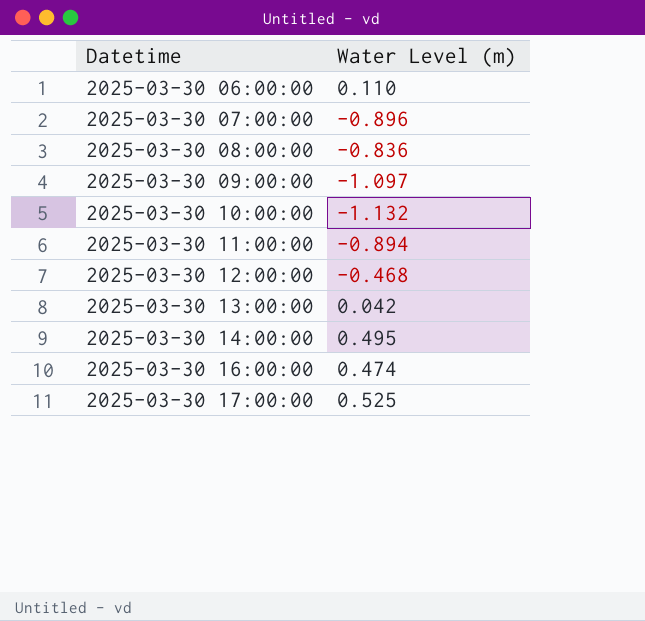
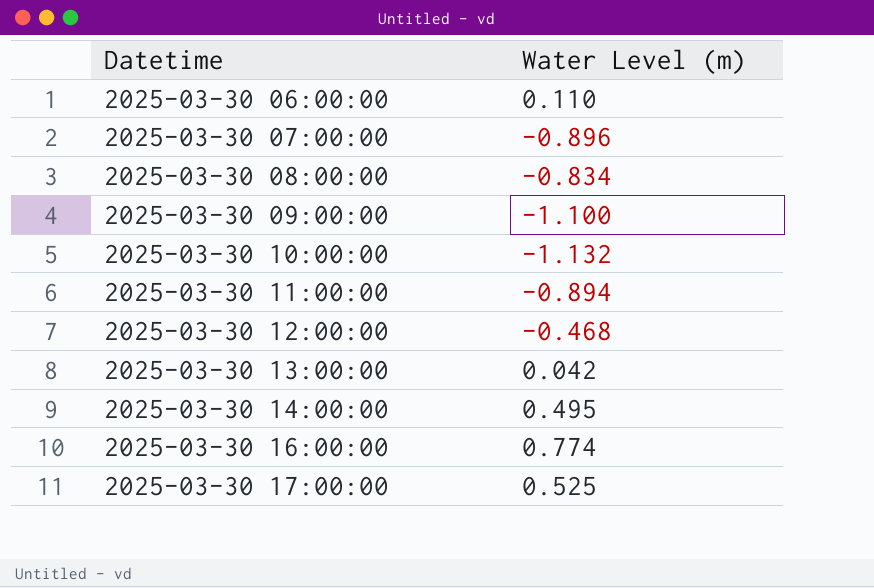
2025-03-30 08:00:00 | Water Level (m): -0.836 -> -0.834
2025-03-30 09:00:00 | Water Level (m): -1.097 -> -1.100
2025-03-30 16:00:00 | Water Level (m): 0.474 -> 0.774

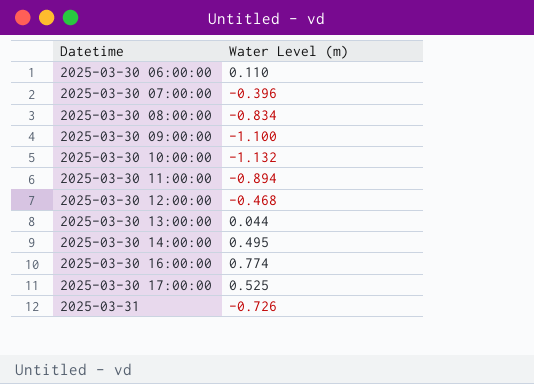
2025-03-30 07:00:00 | Water Level (m): -0.896 -> -0.396
2025-03-30 13:00:00 | Water Level (m): 0.042 -> 0.044
row 2025-03-31: none -> -0.726

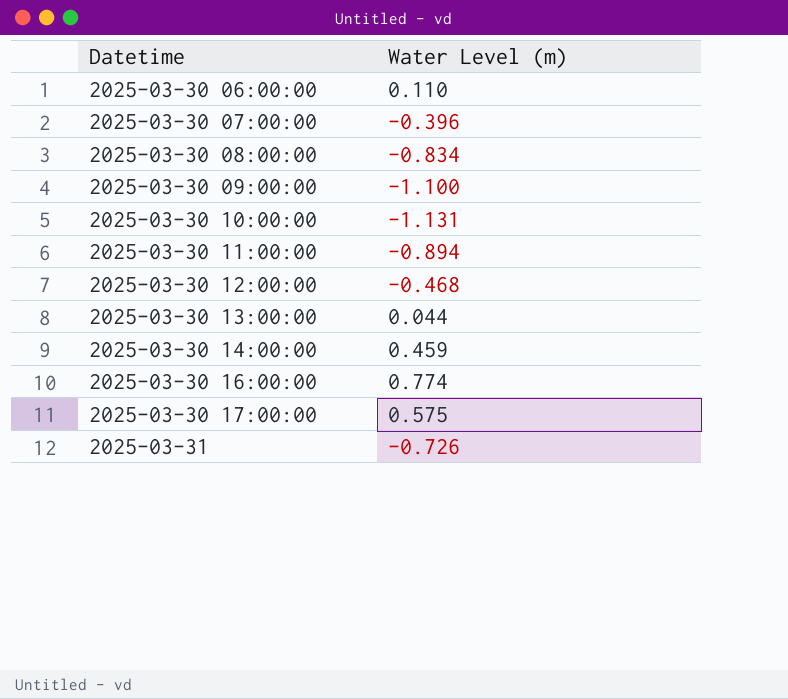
2025-03-30 10:00:00 | Water Level (m): -1.132 -> -1.131
2025-03-30 14:00:00 | Water Level (m): 0.495 -> 0.459
2025-03-30 17:00:00 | Water Level (m): 0.525 -> 0.575

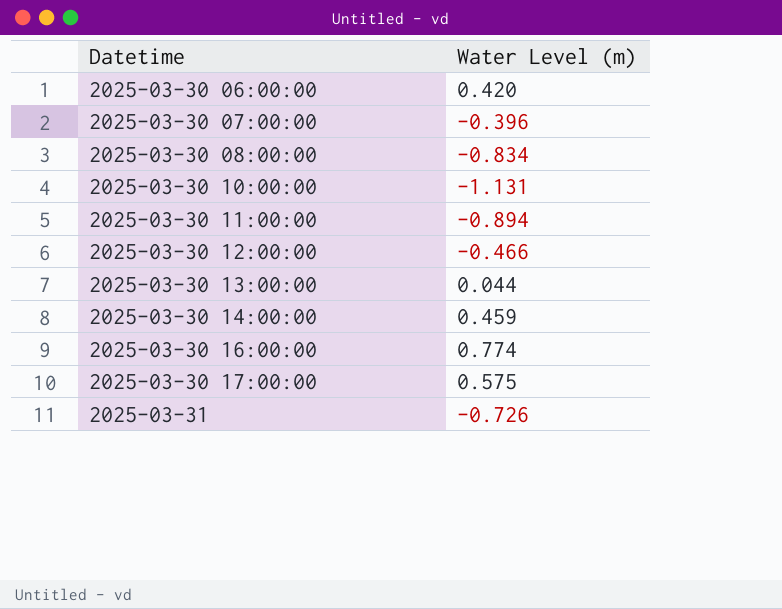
row 2025-03-30 09:00:00: -1.100 -> none
2025-03-30 06:00:00 | Water Level (m): 0.110 -> 0.420
2025-03-30 12:00:00 | Water Level (m): -0.468 -> -0.466

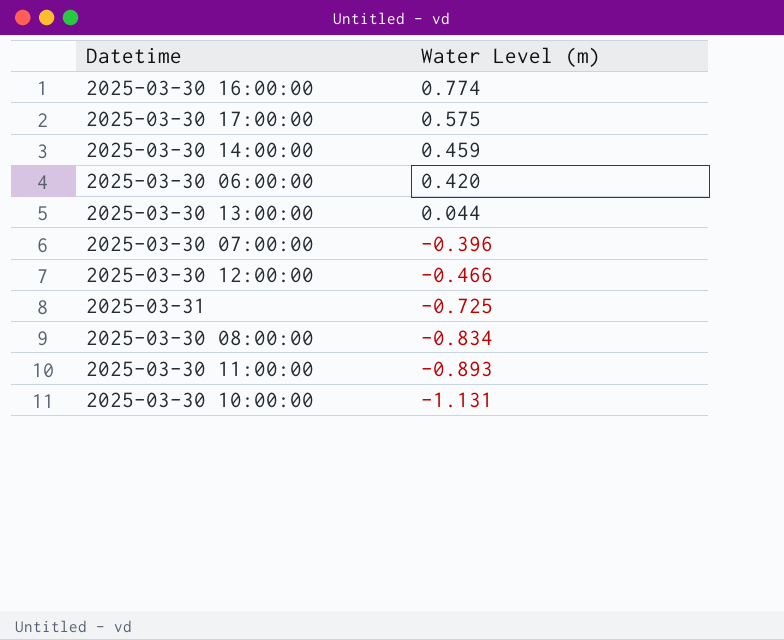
row order: Datetime ascending -> Water Level (m) descending
2025-03-31 | Water Level (m): -0.726 -> -0.725
2025-03-30 11:00:00 | Water Level (m): -0.894 -> -0.893

